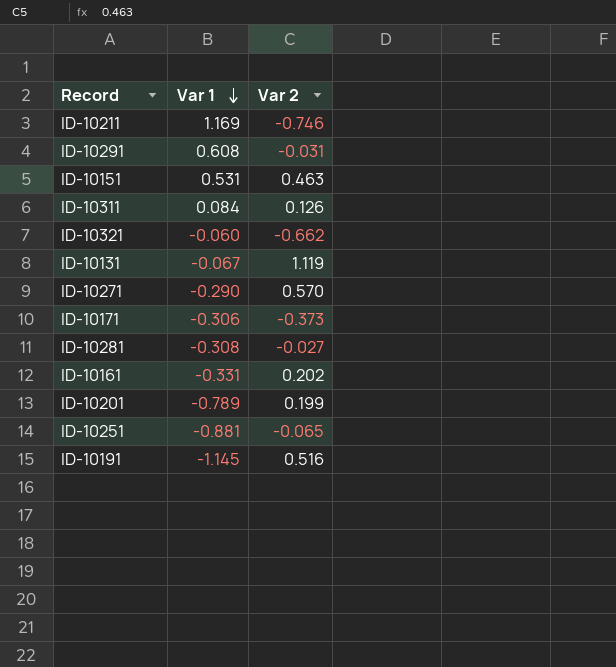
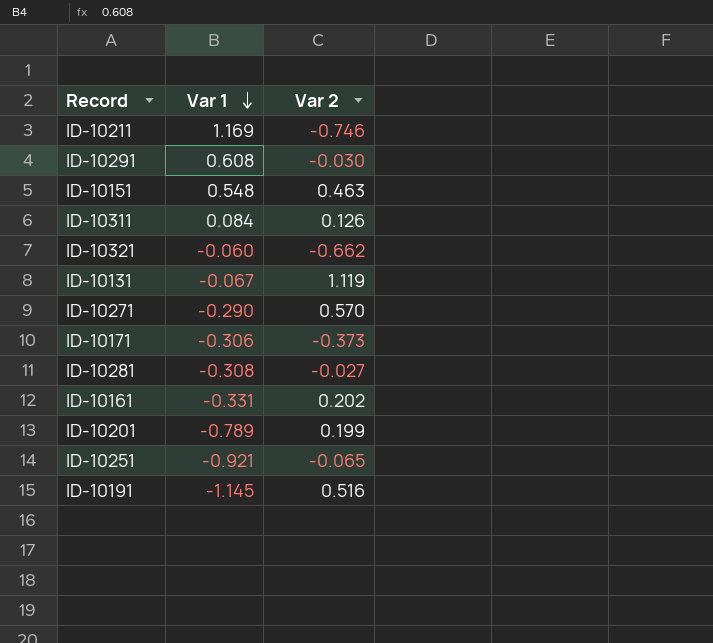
ID-10291 | Var 2: -0.031 -> -0.030
ID-10151 | Var 1: 0.531 -> 0.548
ID-10251 | Var 1: -0.881 -> -0.921

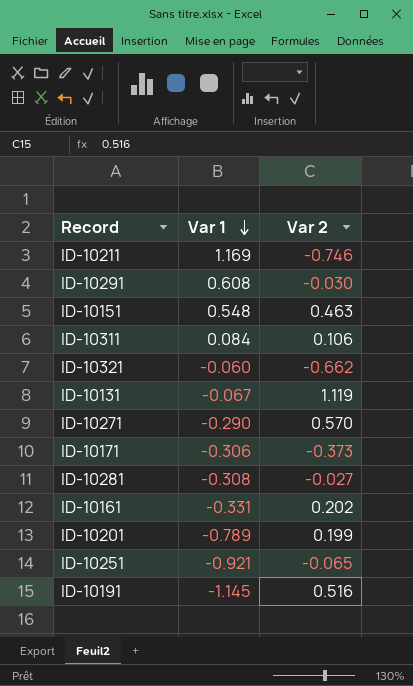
ID-10311 | Var 2: 0.126 -> 0.106

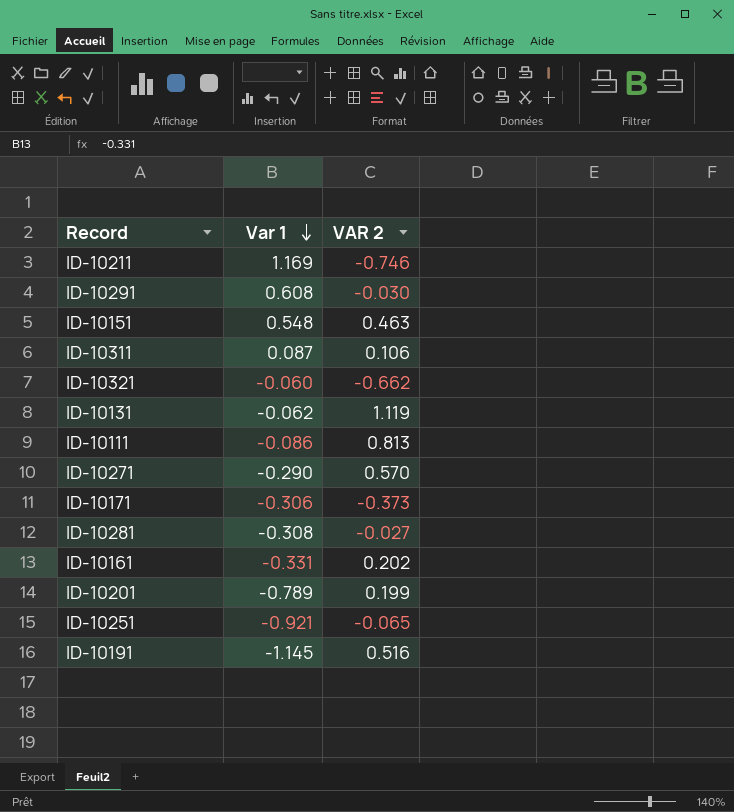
column name: Var 2 -> VAR 2
ID-10311 | Var 1: 0.084 -> 0.087
ID-10131 | Var 1: -0.067 -> -0.062
row ID-10111: none -> -0.086 | 0.813

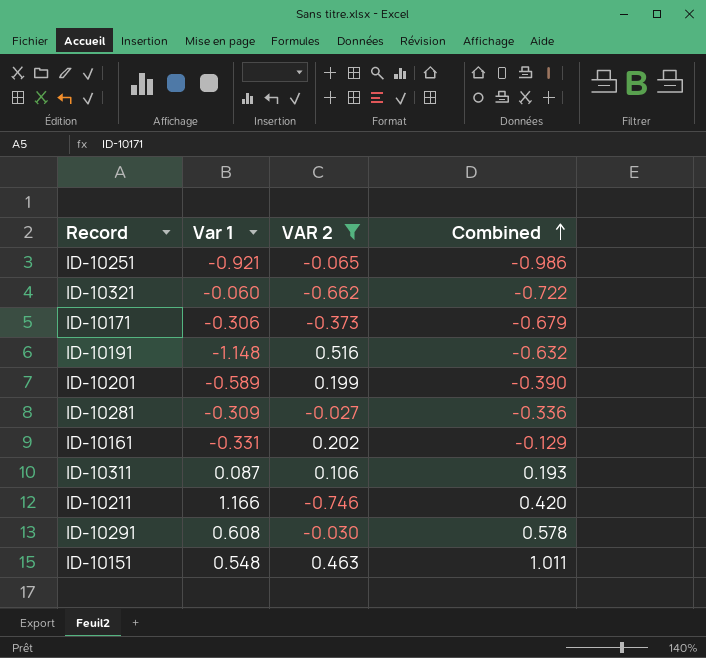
filter: none -> VAR 2 <= 0.516
row order: Var 1 descending -> Combined ascending
column Combined | formula: none -> [Var 1] + [VAR 2]
ID-10191 | Var 1: -1.145 -> -1.148
ID-10201 | Var 1: -0.789 -> -0.589
ID-10281 | Var 1: -0.308 -> -0.309
ID-10211 | Var 1: 1.169 -> 1.166

